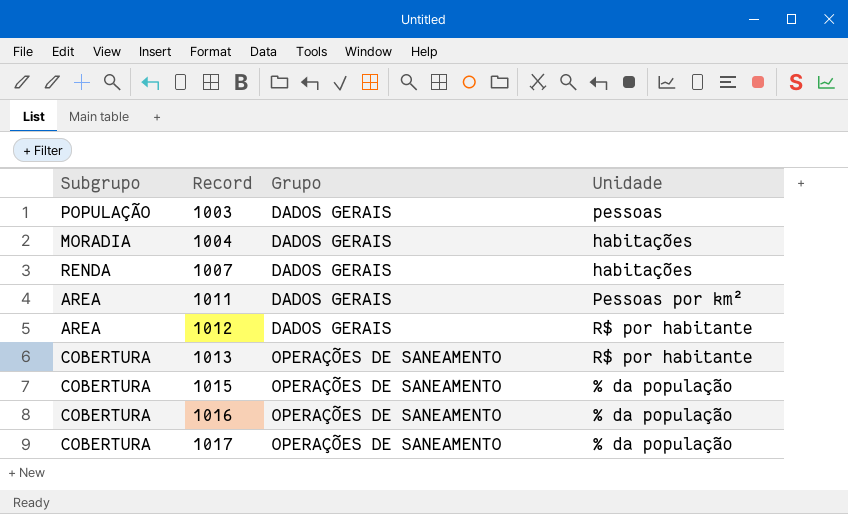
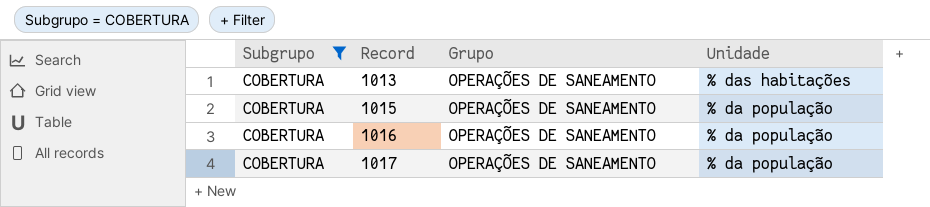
filter: none -> Subgrupo = COBERTURA
1013 | Unidade: R$ por habitante -> % das habitações

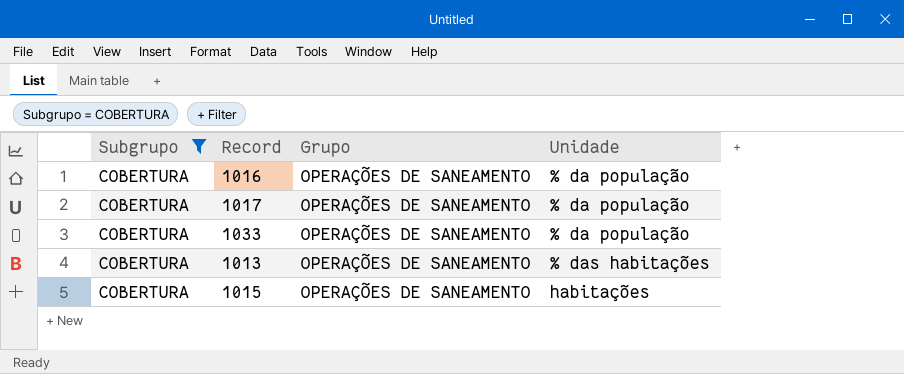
row order: Record ascending -> Unidade ascending
row 1033: none -> COBERTURA | OPERAÇÕES DE SANEAMENTO | % da população
1015 | Unidade: % da população -> habitações

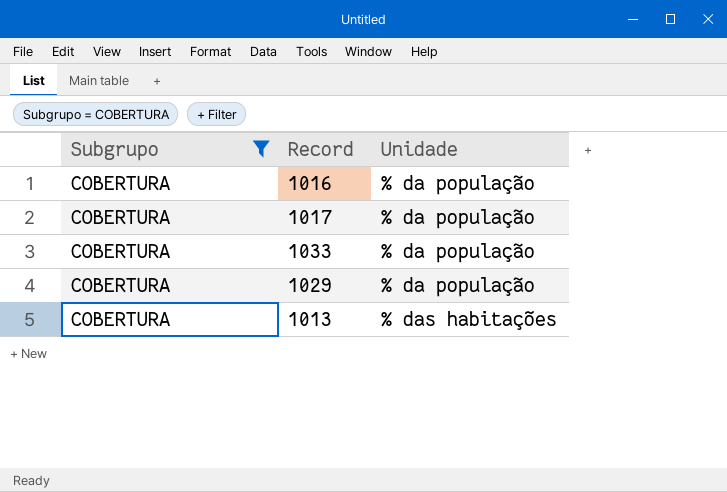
column Grupo | position: 3 -> none
row 1015: COBERTURA | OPERAÇÕES DE SANEAMENTO | habitações -> none
row 1029: none -> COBERTURA | % da população

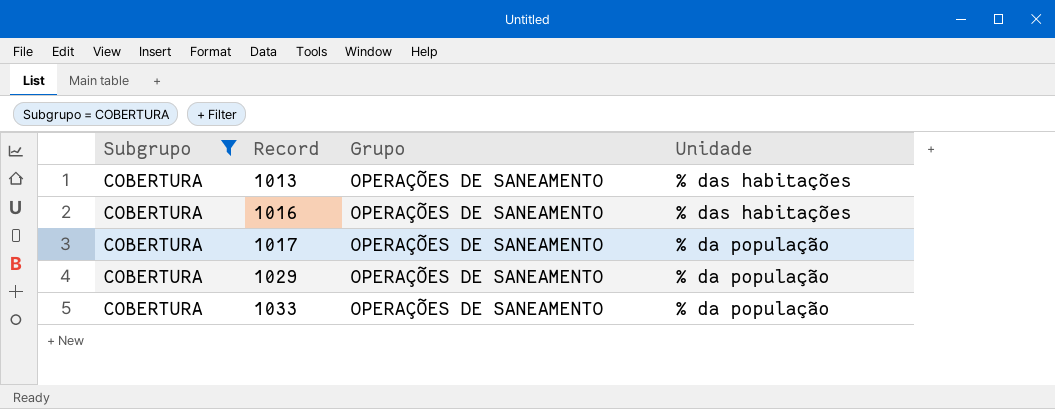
row order: Unidade ascending -> Record ascending
column Grupo | position: none -> 3
1016 | Unidade: % da população -> % das habitações

